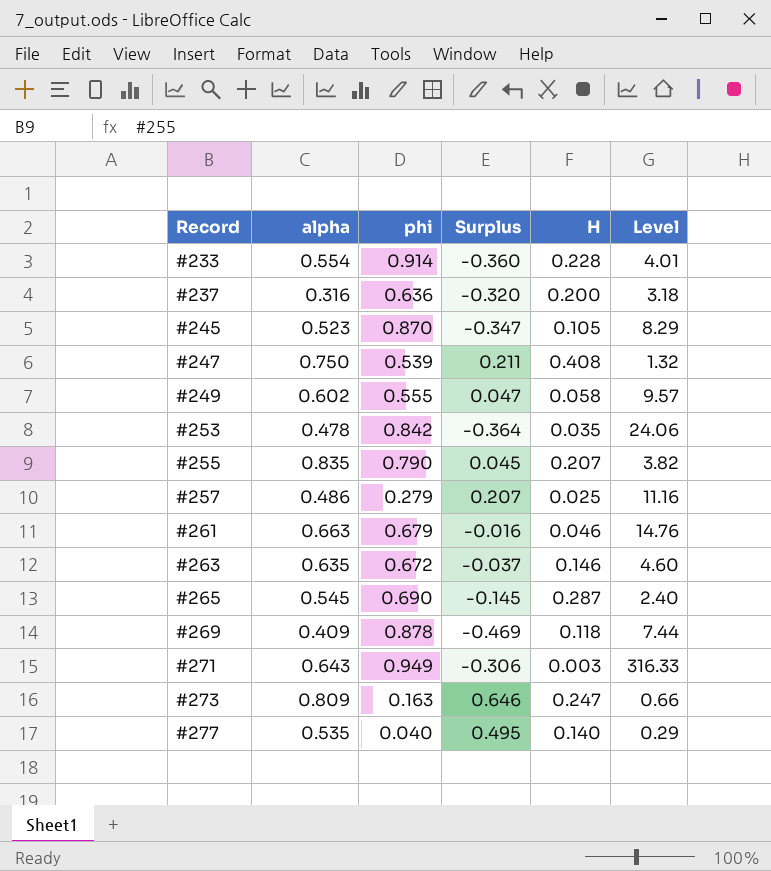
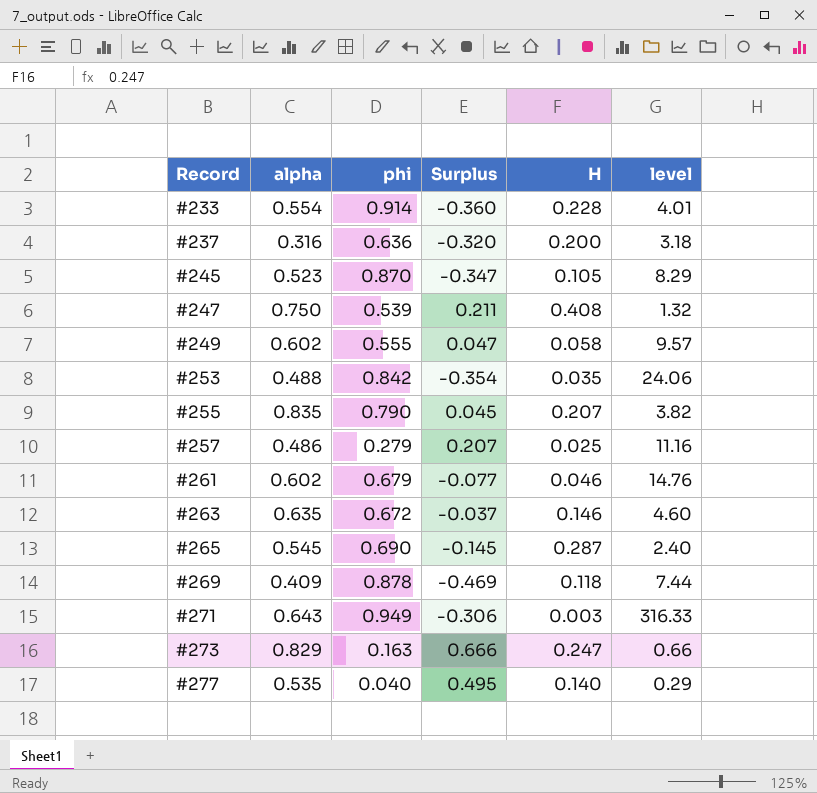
column name: Level -> level
#253 | alpha: 0.478 -> 0.488
#253 | Surplus: -0.364 -> -0.354
#261 | alpha: 0.663 -> 0.602
#261 | Surplus: -0.016 -> -0.077
#273 | alpha: 0.809 -> 0.829
#273 | Surplus: 0.646 -> 0.666

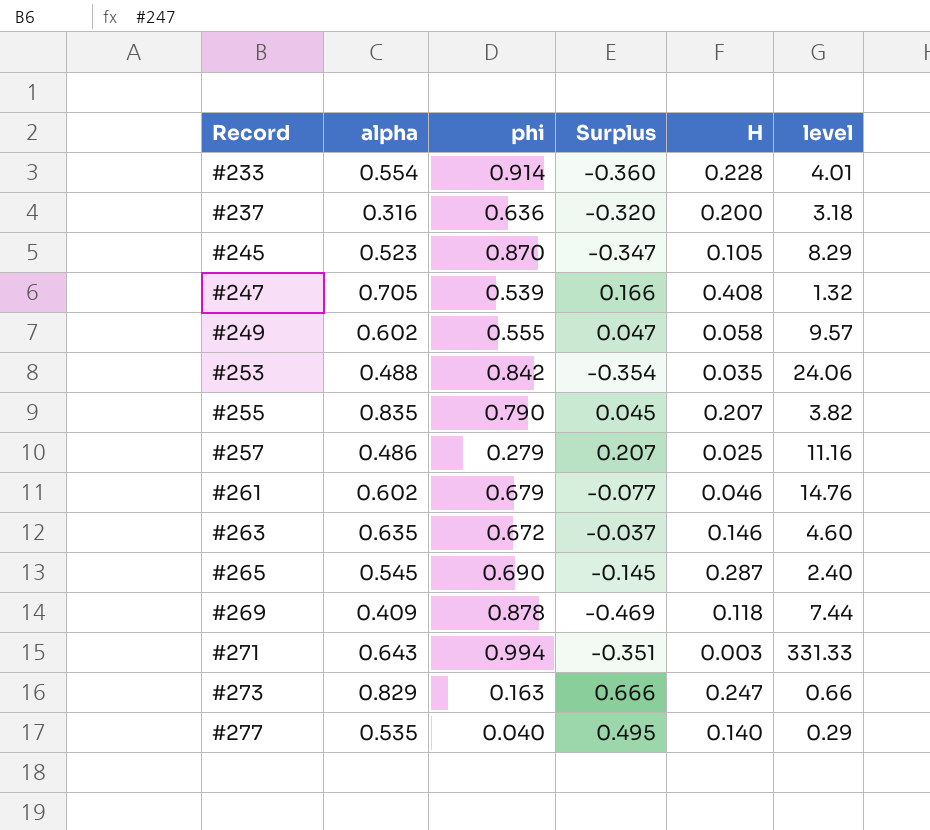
#247 | alpha: 0.750 -> 0.705
#247 | Surplus: 0.211 -> 0.166
#271 | phi: 0.949 -> 0.994
#271 | Surplus: -0.306 -> -0.351
#271 | level: 316.33 -> 331.33

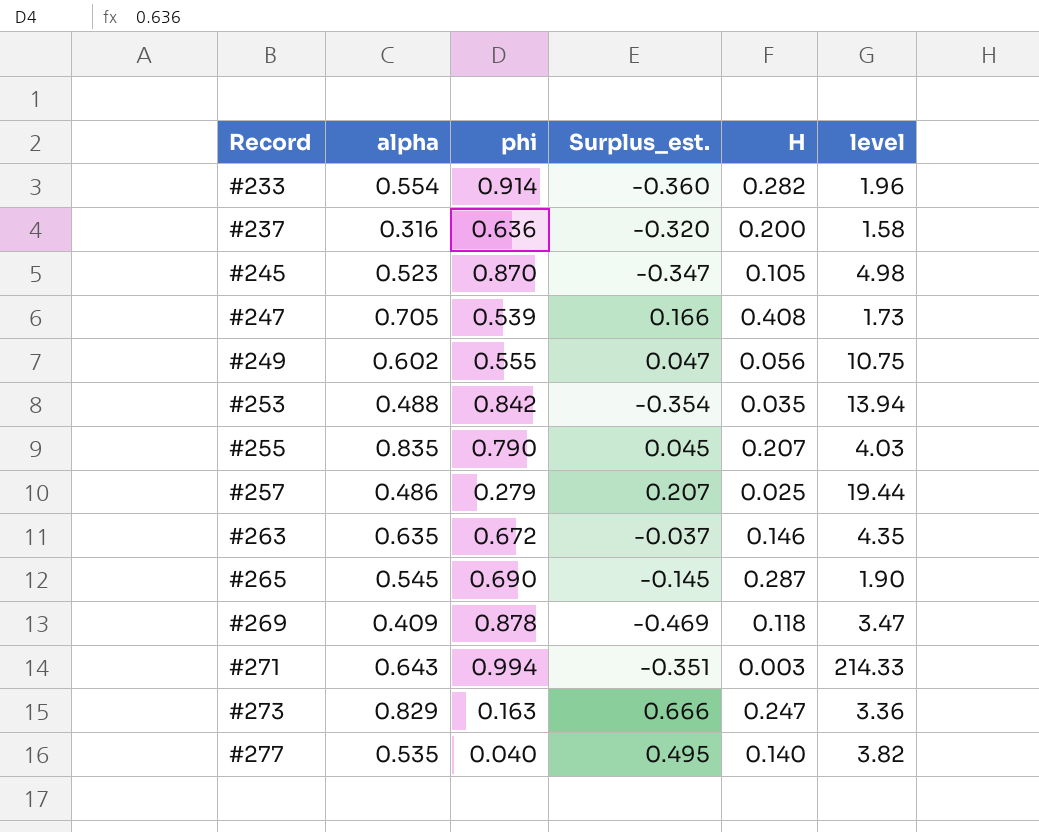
column name: Surplus -> Surplus_est.
column level | formula: [phi] / [H] -> [alpha] / [H]
row #261: 0.602 | 0.679 | -0.077 | 0.046 | 14.76 -> none
#233 | H: 0.228 -> 0.282
#249 | H: 0.058 -> 0.056

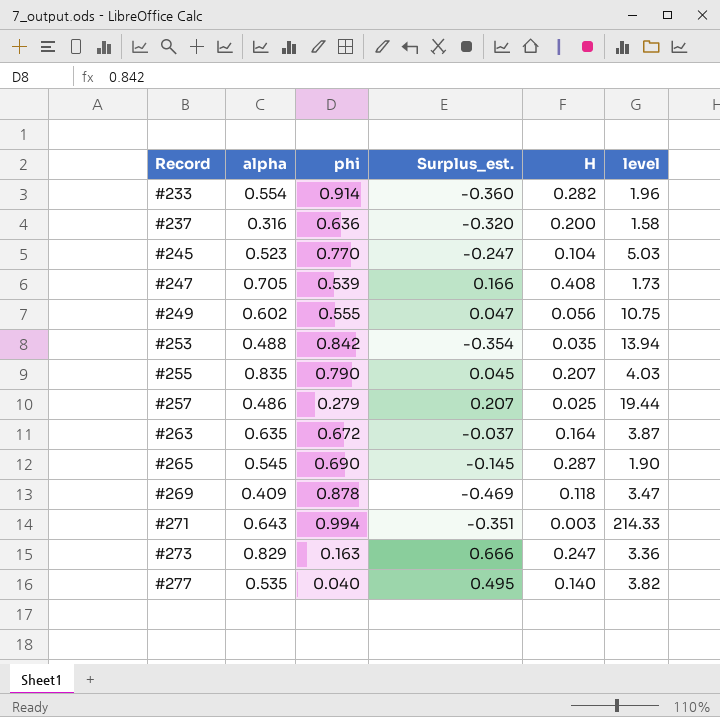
#245 | phi: 0.870 -> 0.770
#245 | Surplus_est.: -0.347 -> -0.247
#245 | H: 0.105 -> 0.104
#245 | level: 4.98 -> 5.03
#263 | H: 0.146 -> 0.164
#263 | level: 4.35 -> 3.87

